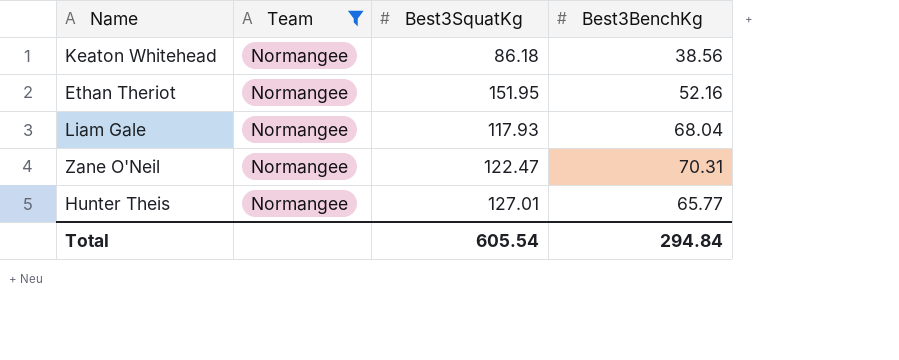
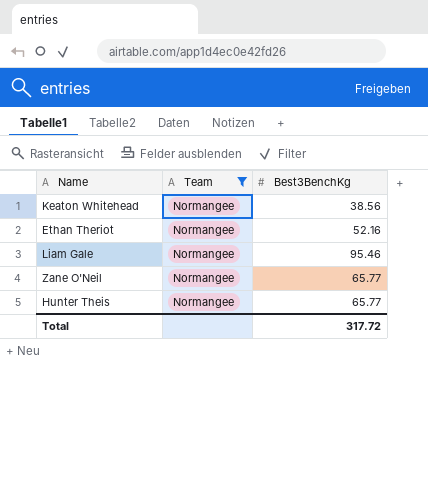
column Best3SquatKg | position: 3 -> none
Liam Gale | Best3BenchKg: 68.04 -> 95.46
Zane O'Neil | Best3BenchKg: 70.31 -> 65.77
Total | Best3BenchKg: 294.84 -> 317.72

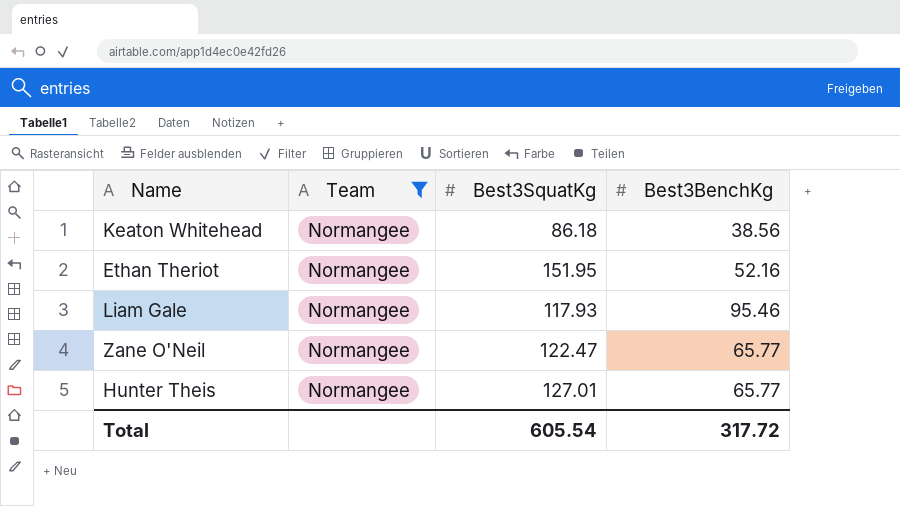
column Best3SquatKg | position: none -> 3

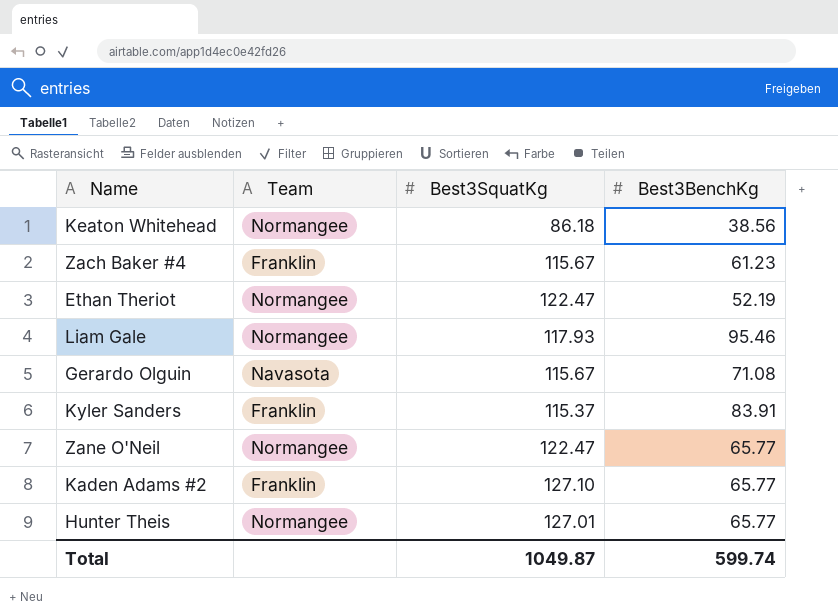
filter: Team = Normangee -> none
Ethan Theriot | Best3SquatKg: 151.95 -> 122.47
Ethan Theriot | Best3BenchKg: 52.16 -> 52.19
Total | Best3SquatKg: 605.54 -> 1049.87
Total | Best3BenchKg: 317.72 -> 599.74

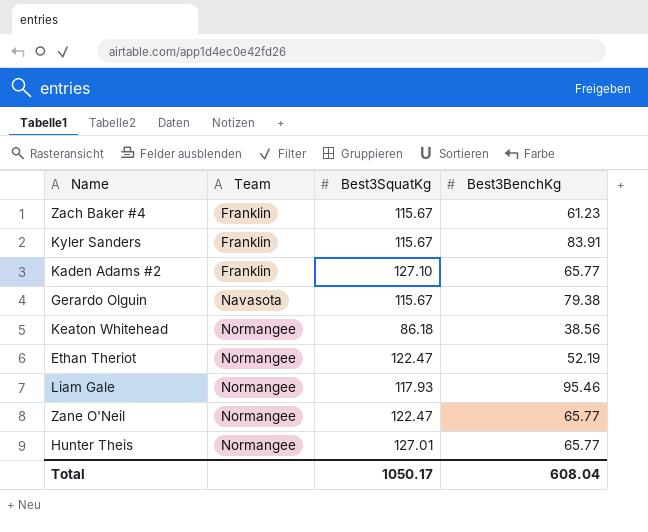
row order: none -> Team ascending
Kyler Sanders | Best3SquatKg: 115.37 -> 115.67
Gerardo Olguin | Best3BenchKg: 71.08 -> 79.38
Total | Best3SquatKg: 1049.87 -> 1050.17
Total | Best3BenchKg: 599.74 -> 608.04

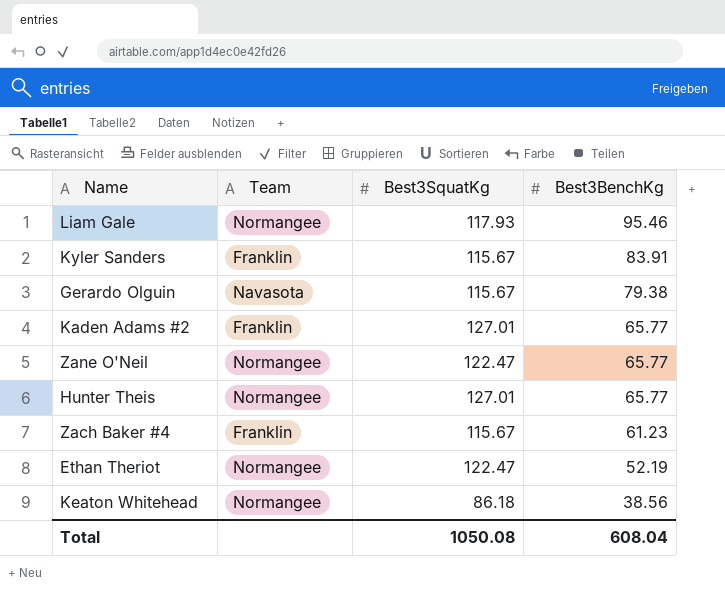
row order: Team ascending -> Best3BenchKg descending
Kaden Adams #2 | Best3SquatKg: 127.10 -> 127.01
Total | Best3SquatKg: 1050.17 -> 1050.08

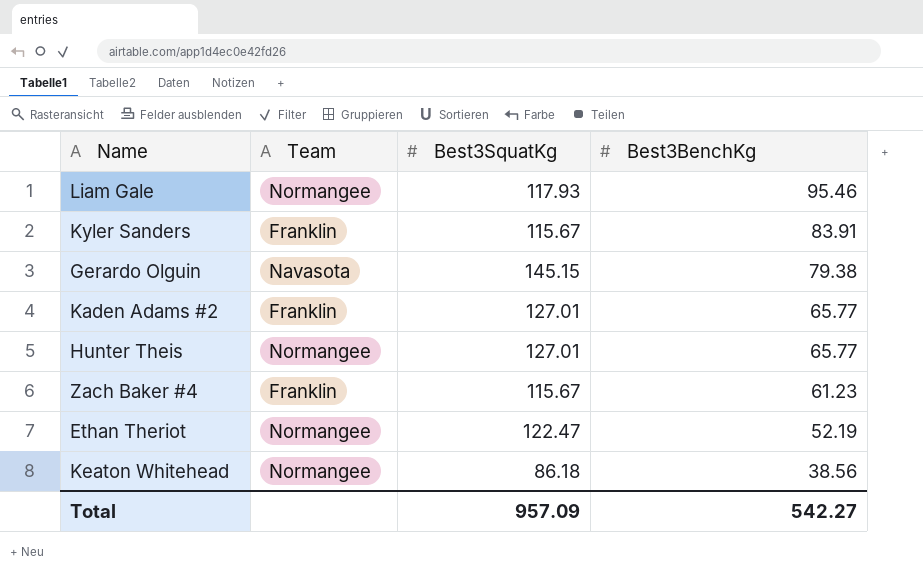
row Zane O'Neil: Normangee | 122.47 | 65.77 -> none
Gerardo Olguin | Best3SquatKg: 115.67 -> 145.15
Total | Best3SquatKg: 1050.08 -> 957.09
Total | Best3BenchKg: 608.04 -> 542.27

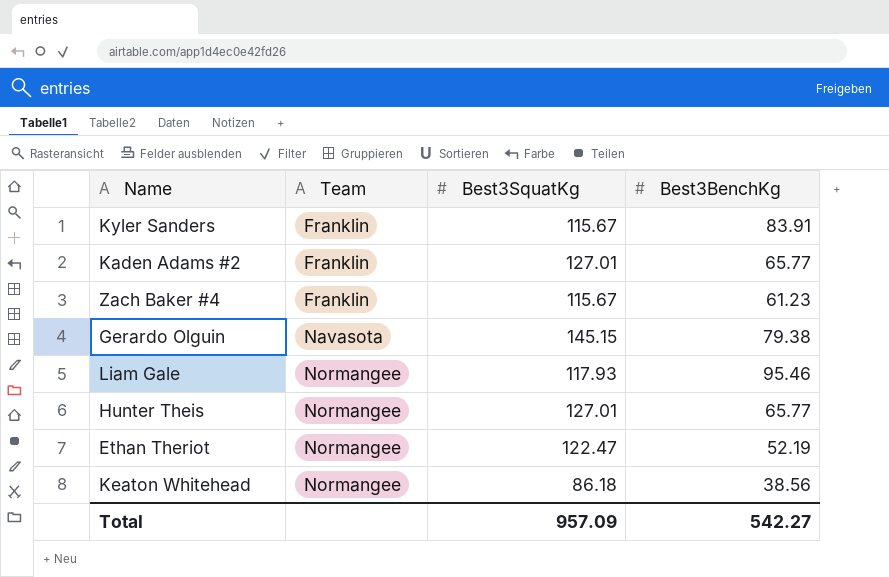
row order: Best3BenchKg descending -> Team ascending

